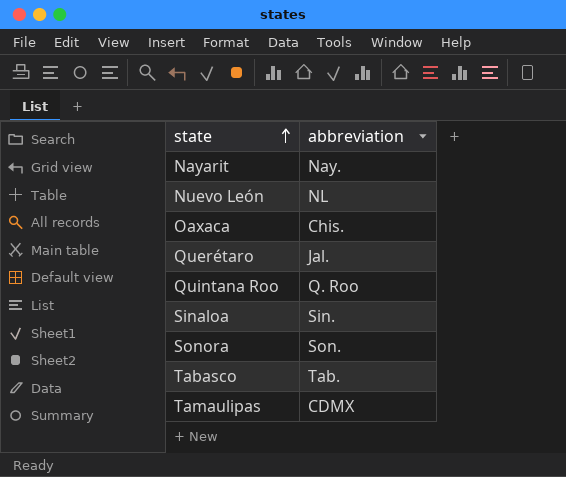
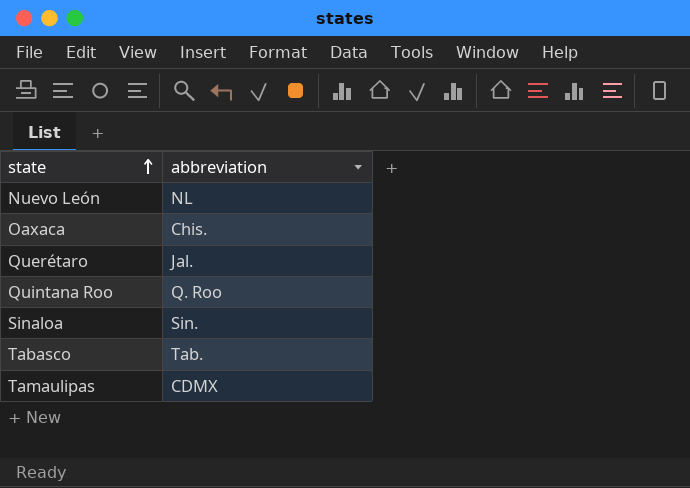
row Nayarit: Nay. -> none
row Sonora: Son. -> none

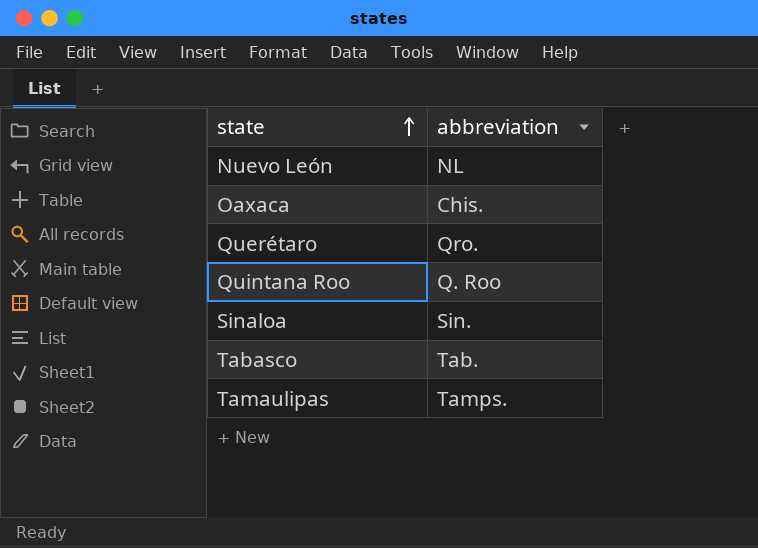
Querétaro | abbreviation: Jal. -> Qro.
Tamaulipas | abbreviation: CDMX -> Tamps.

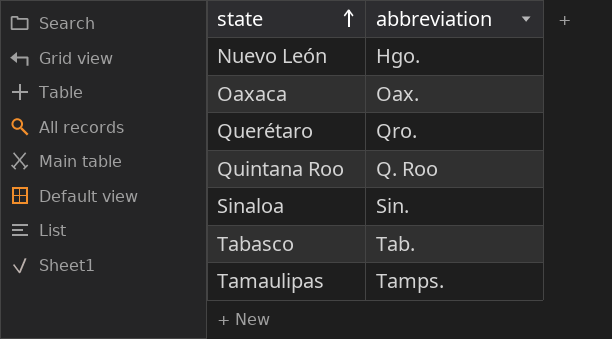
Nuevo León | abbreviation: NL -> Hgo.
Oaxaca | abbreviation: Chis. -> Oax.

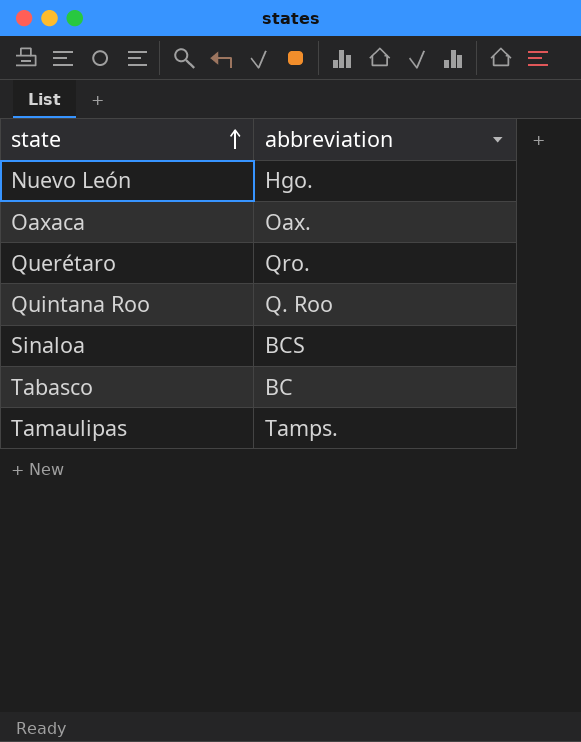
Sinaloa | abbreviation: Sin. -> BCS
Tabasco | abbreviation: Tab. -> BC

